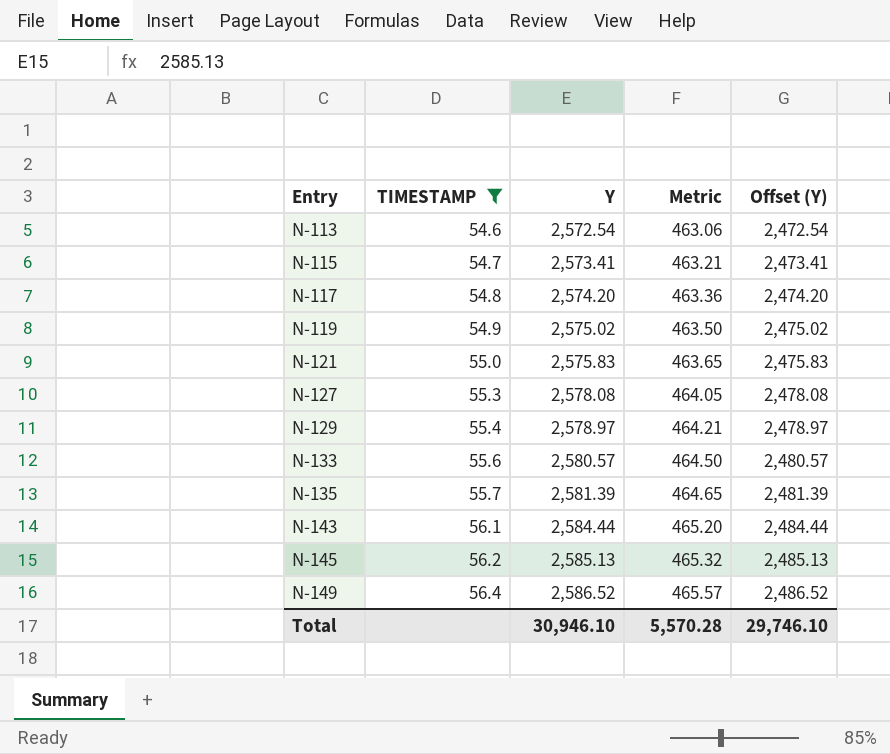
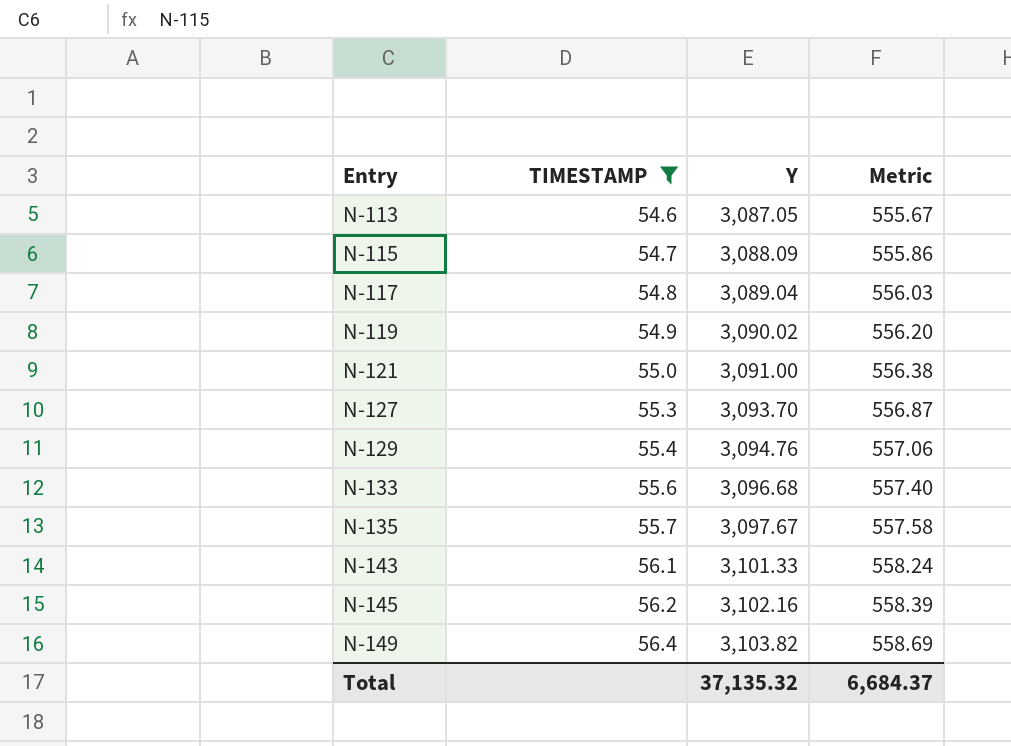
column Offset (Y) | formula: [Y] - 100 -> none
N-113 | Y: 2,572.54 -> 3,087.05
N-113 | Metric: 463.06 -> 555.67
N-115 | Y: 2,573.41 -> 3,088.09
N-115 | Metric: 463.21 -> 555.86
N-117 | Y: 2,574.20 -> 3,089.04
N-117 | Metric: 463.36 -> 556.03
N-119 | Y: 2,575.02 -> 3,090.02
N-119 | Metric: 463.50 -> 556.20
N-121 | Y: 2,575.83 -> 3,091.00
N-121 | Metric: 463.65 -> 556.38
N-127 | Y: 2,578.08 -> 3,093.70
N-127 | Metric: 464.05 -> 556.87
N-129 | Y: 2,578.97 -> 3,094.76
N-129 | Metric: 464.21 -> 557.06
N-133 | Y: 2,580.57 -> 3,096.68
N-133 | Metric: 464.50 -> 557.40
N-135 | Y: 2,581.39 -> 3,097.67
N-135 | Metric: 464.65 -> 557.58
N-143 | Y: 2,584.44 -> 3,101.33
N-143 | Metric: 465.20 -> 558.24
N-145 | Y: 2,585.13 -> 3,102.16
N-145 | Metric: 465.32 -> 558.39
N-149 | Y: 2,586.52 -> 3,103.82
N-149 | Metric: 465.57 -> 558.69
Total | Y: 30,946.10 -> 37,135.32
Total | Metric: 5,570.28 -> 6,684.37

